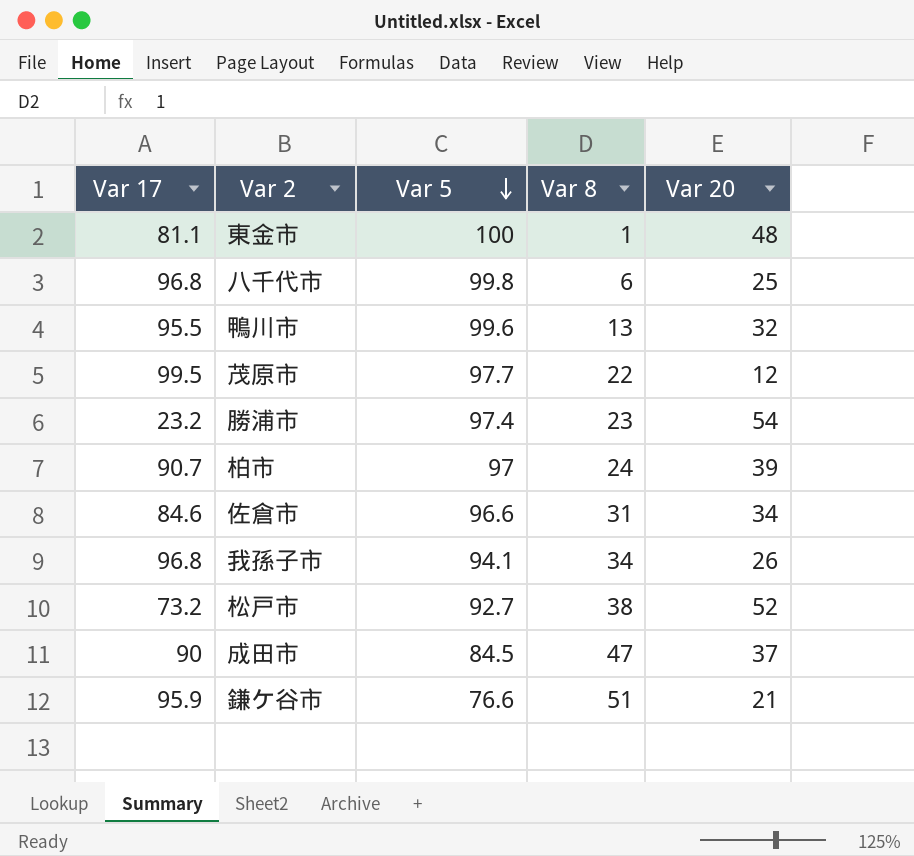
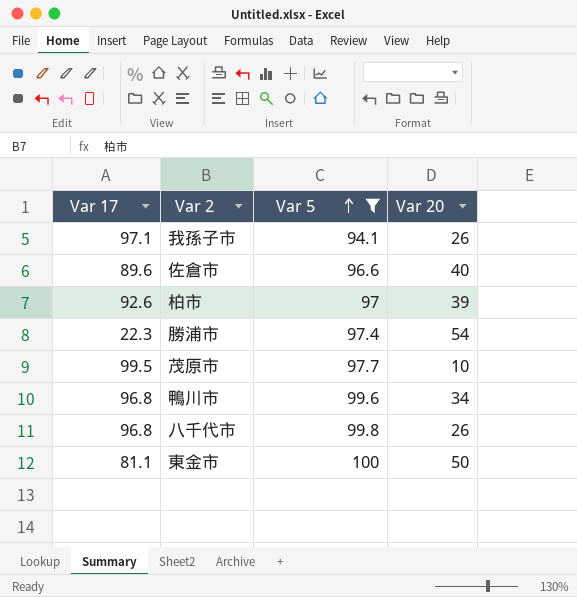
filter: none -> Var 5 >= 94.1
row order: Var 5 descending -> Var 5 ascending
column Var 8 | position: 4 -> none
我孫子市 | Var 17: 96.8 -> 97.1
佐倉市 | Var 17: 84.6 -> 89.6
佐倉市 | Var 20: 34 -> 40
柏市 | Var 17: 90.7 -> 92.6
勝浦市 | Var 17: 23.2 -> 22.3
茂原市 | Var 20: 12 -> 10
鴨川市 | Var 17: 95.5 -> 96.8
鴨川市 | Var 20: 32 -> 34
八千代市 | Var 20: 25 -> 26
東金市 | Var 20: 48 -> 50

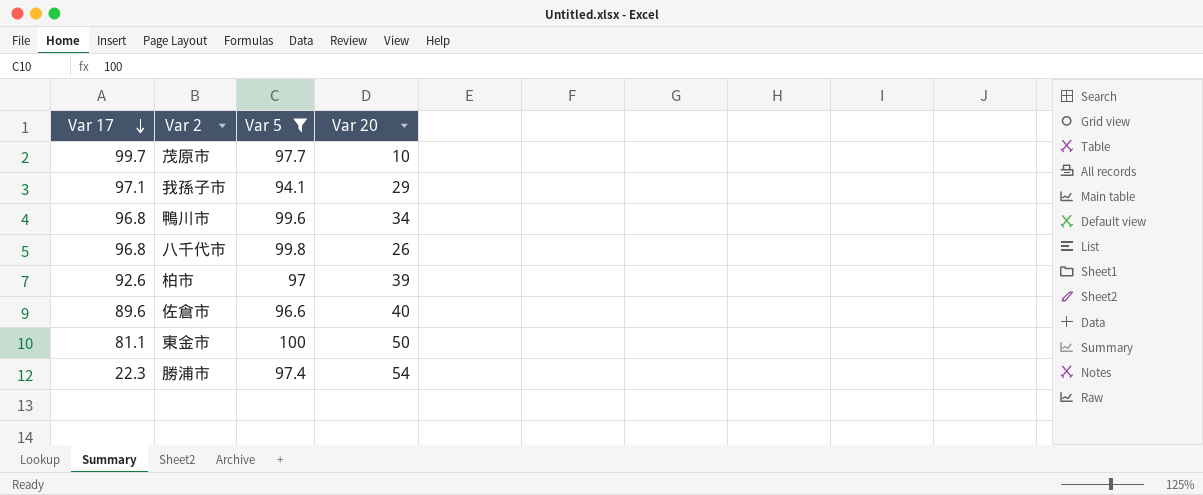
row order: Var 5 ascending -> Var 17 descending
茂原市 | Var 17: 99.5 -> 99.7
我孫子市 | Var 20: 26 -> 29

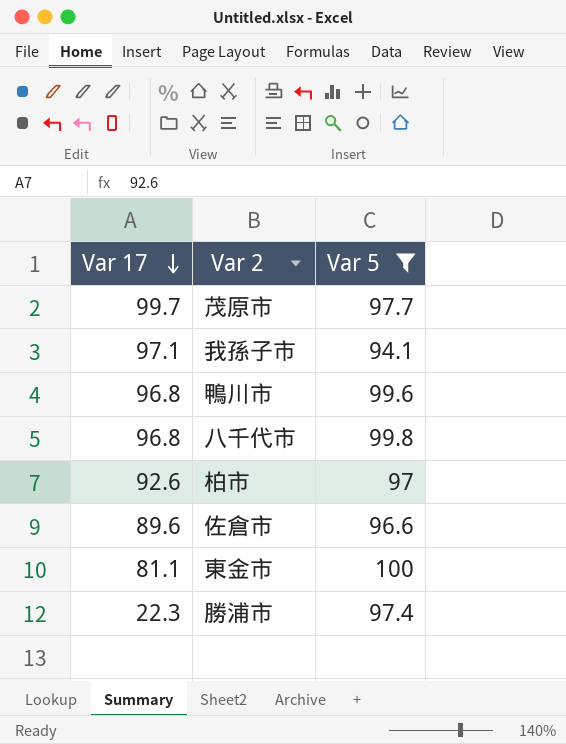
column Var 20 | position: 4 -> none

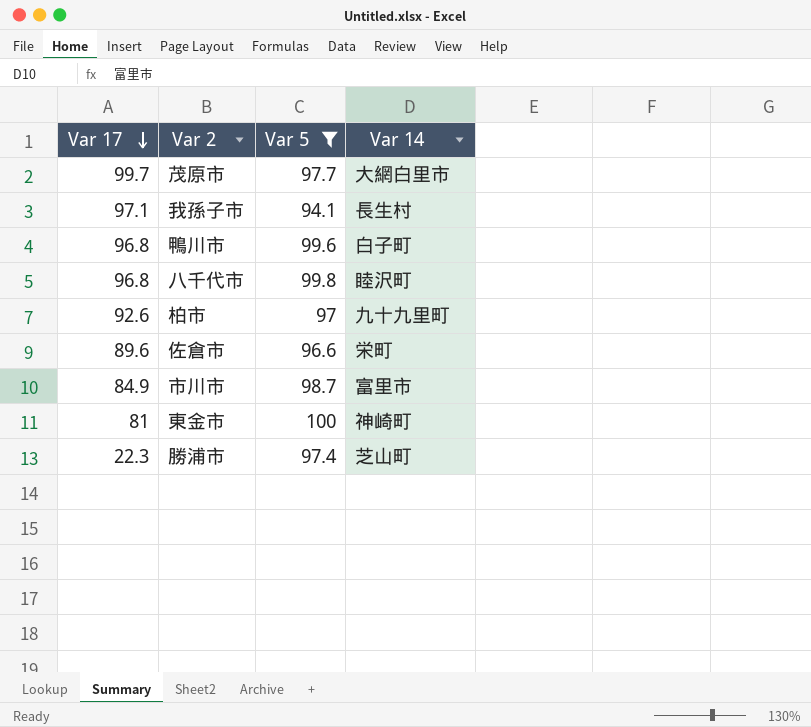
column Var 14 | position: none -> 4
row 市川市: none -> 84.9 | 98.7 | 富里市
東金市 | Var 17: 81.1 -> 81

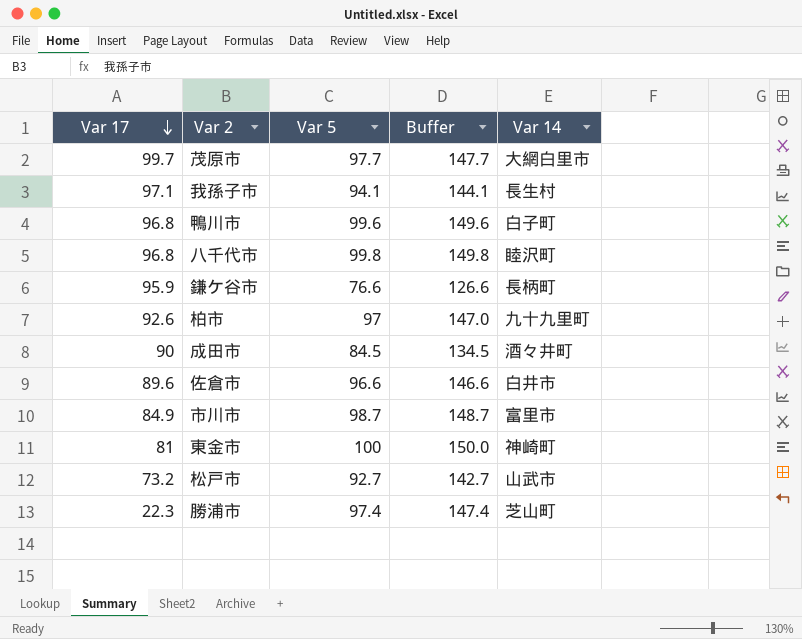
filter: Var 5 >= 94.1 -> none
column Buffer | formula: none -> [Var 5] + 50
佐倉市 | Var 14: 栄町 -> 白井市

